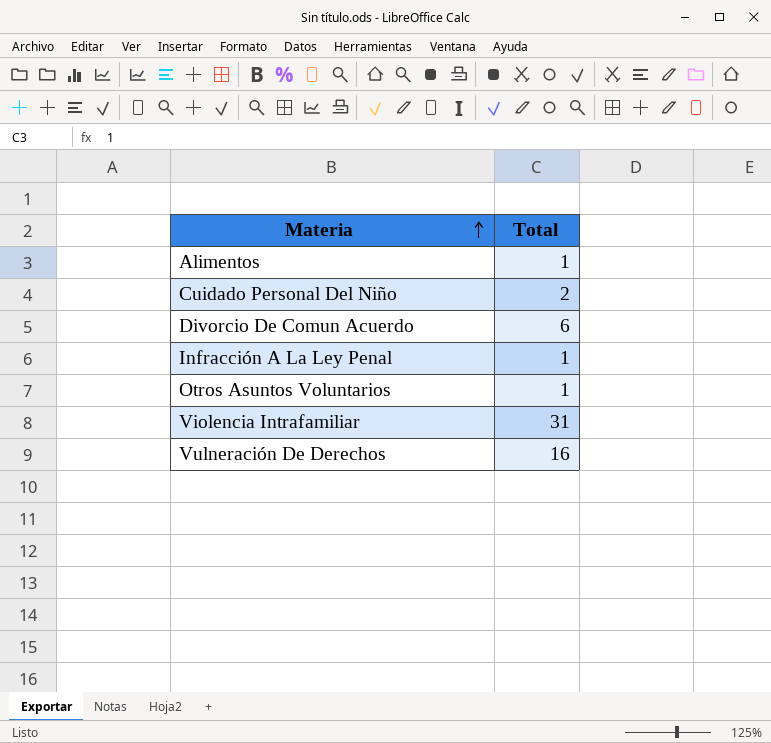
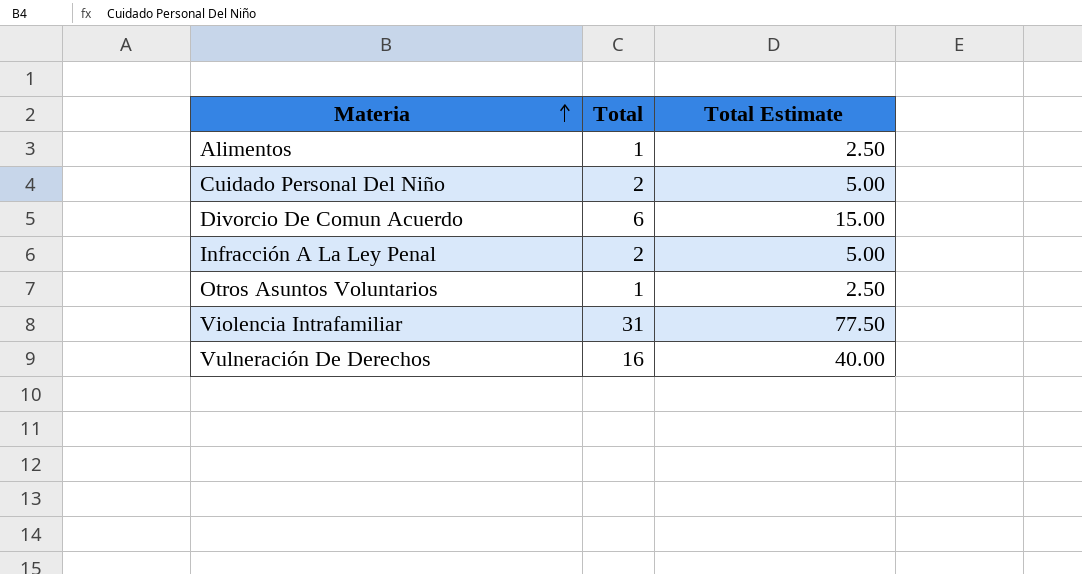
column Total Estimate | formula: none -> [Total] * 2.5
Infracción A La Ley Penal | Total: 1 -> 2

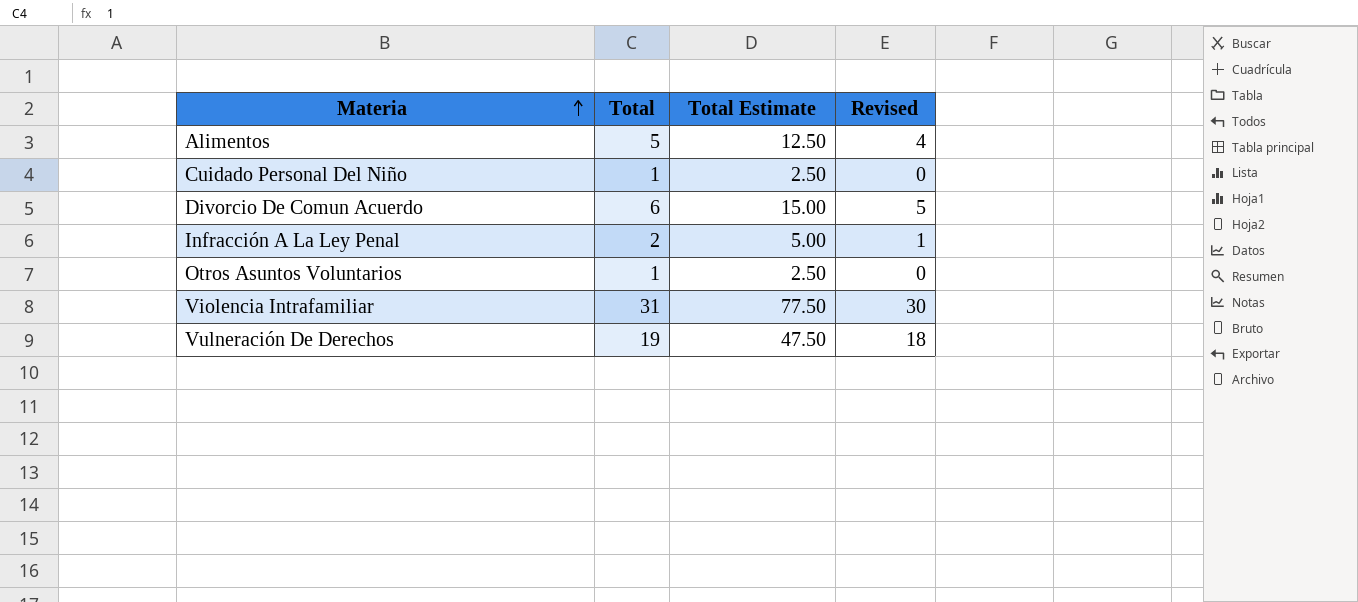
column Revised | formula: none -> [Total] - 1
Alimentos | Total: 1 -> 5
Alimentos | Total Estimate: 2.50 -> 12.50
Cuidado Personal Del Niño | Total: 2 -> 1
Cuidado Personal Del Niño | Total Estimate: 5.00 -> 2.50
Vulneración De Derechos | Total: 16 -> 19
Vulneración De Derechos | Total Estimate: 40.00 -> 47.50

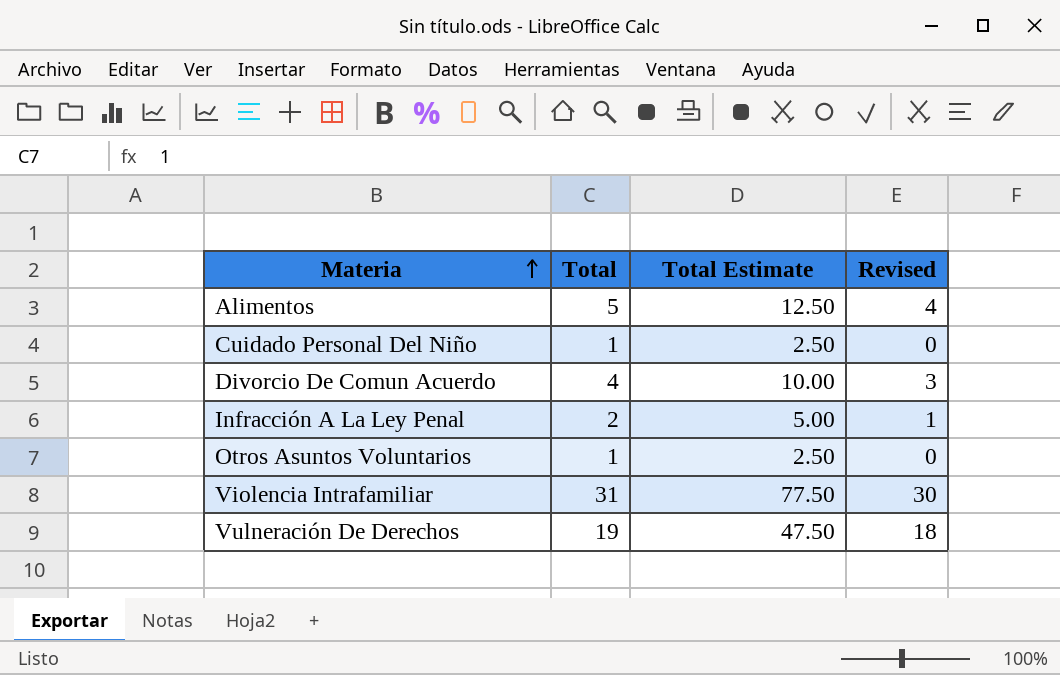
Divorcio De Comun Acuerdo | Total: 6 -> 4
Divorcio De Comun Acuerdo | Total Estimate: 15.00 -> 10.00
Divorcio De Comun Acuerdo | Revised: 5 -> 3

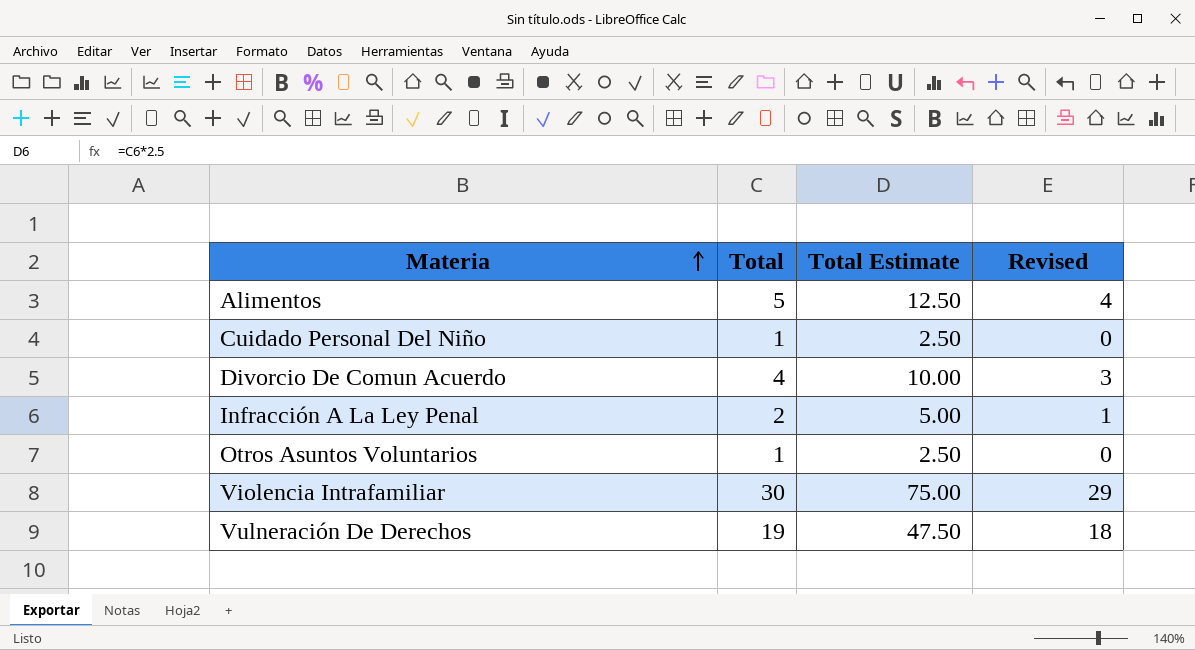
Violencia Intrafamiliar | Total: 31 -> 30
Violencia Intrafamiliar | Total Estimate: 77.50 -> 75.00
Violencia Intrafamiliar | Revised: 30 -> 29

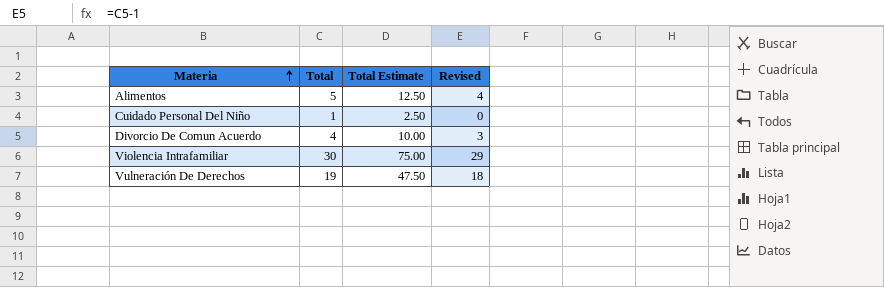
row Infracción A La Ley Penal: 2 | 5.00 | 1 -> none
row Otros Asuntos Voluntarios: 1 | 2.50 | 0 -> none

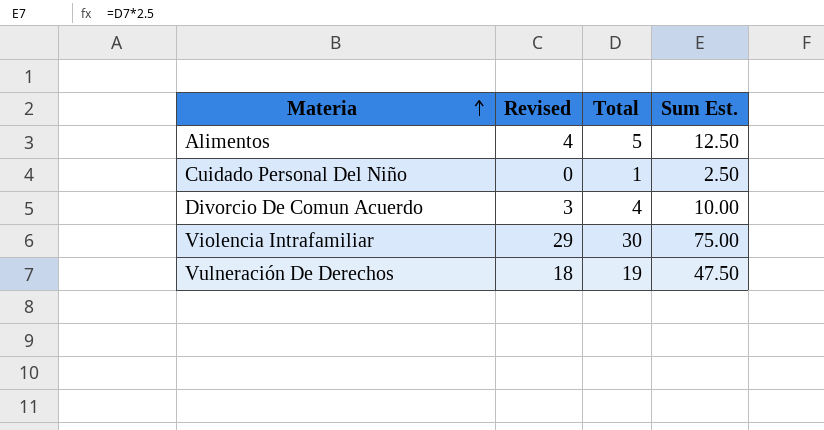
column Revised | position: 4 -> 2
column name: Total Estimate -> Sum Est.

